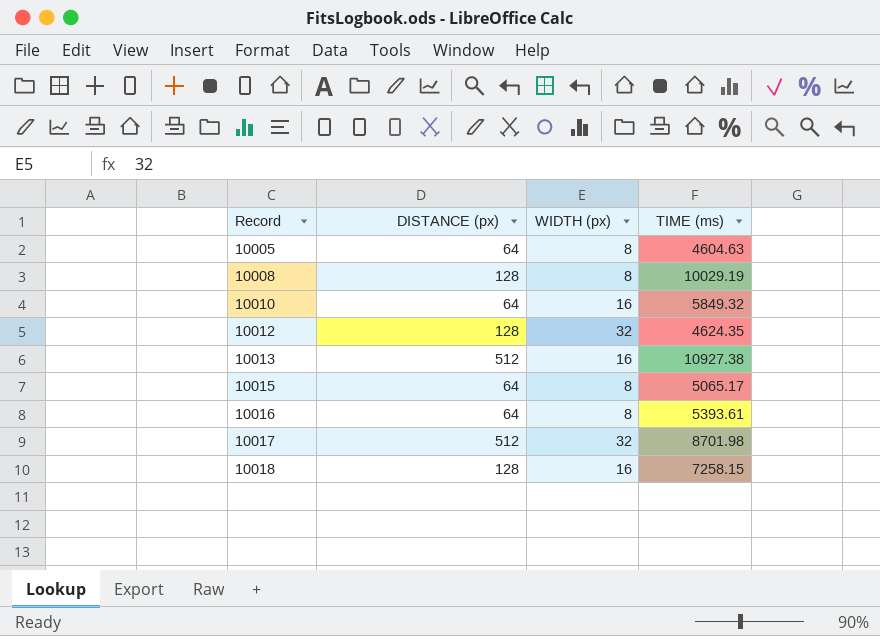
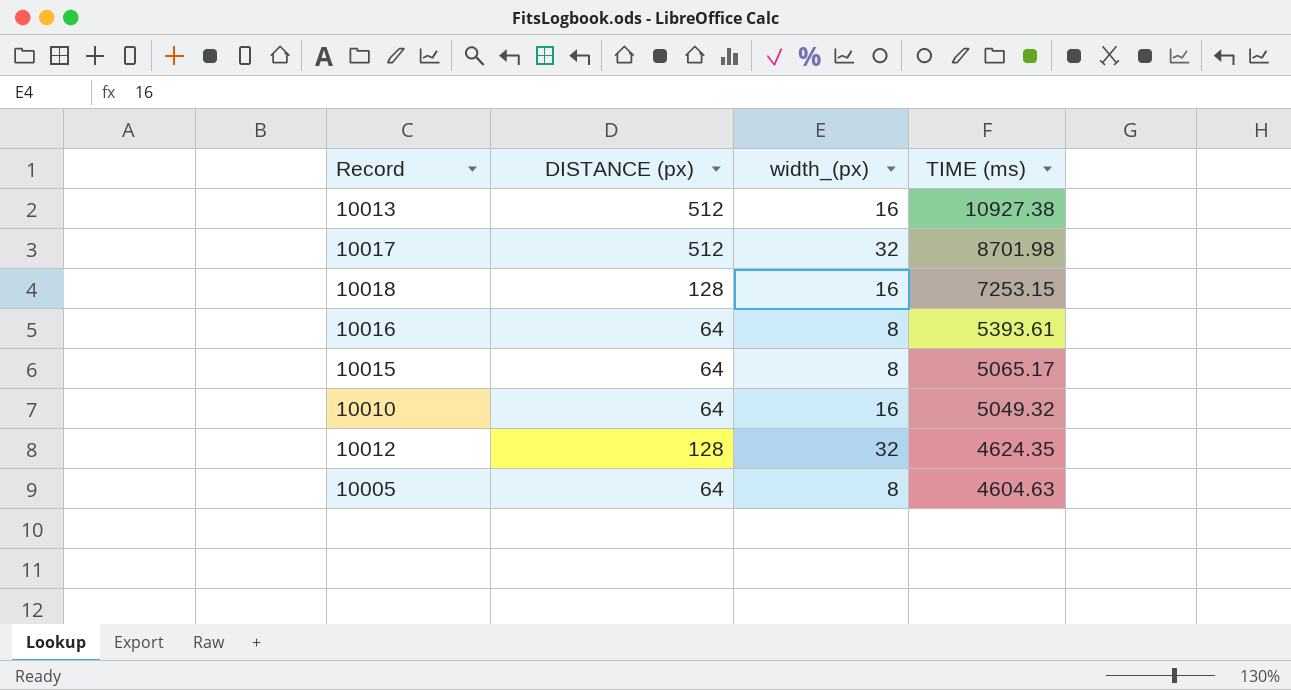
row order: Record ascending -> TIME (ms) descending
column name: WIDTH (px) -> width_(px)
row 10008: 128 | 8 | 10029.19 -> none
10018 | TIME (ms): 7258.15 -> 7253.15
10010 | TIME (ms): 5849.32 -> 5049.32

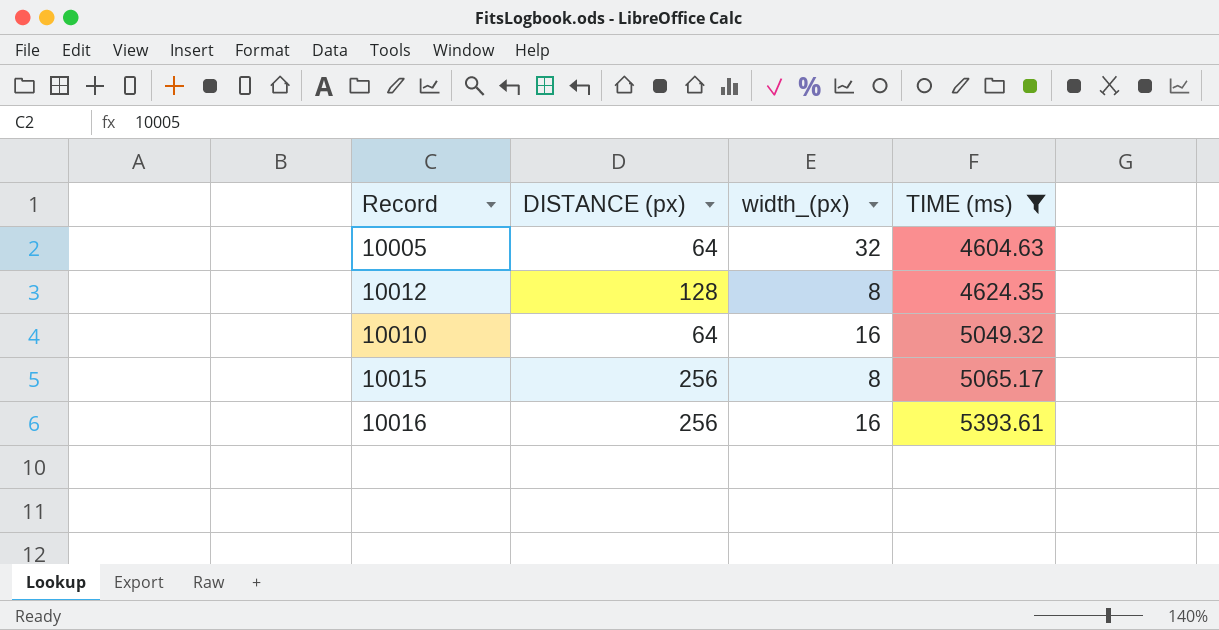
filter: none -> TIME (ms) <= 5393.61
row order: TIME (ms) descending -> TIME (ms) ascending
10005 | width_(px): 8 -> 32
10012 | width_(px): 32 -> 8
10015 | DISTANCE (px): 64 -> 256
10016 | DISTANCE (px): 64 -> 256
10016 | width_(px): 8 -> 16

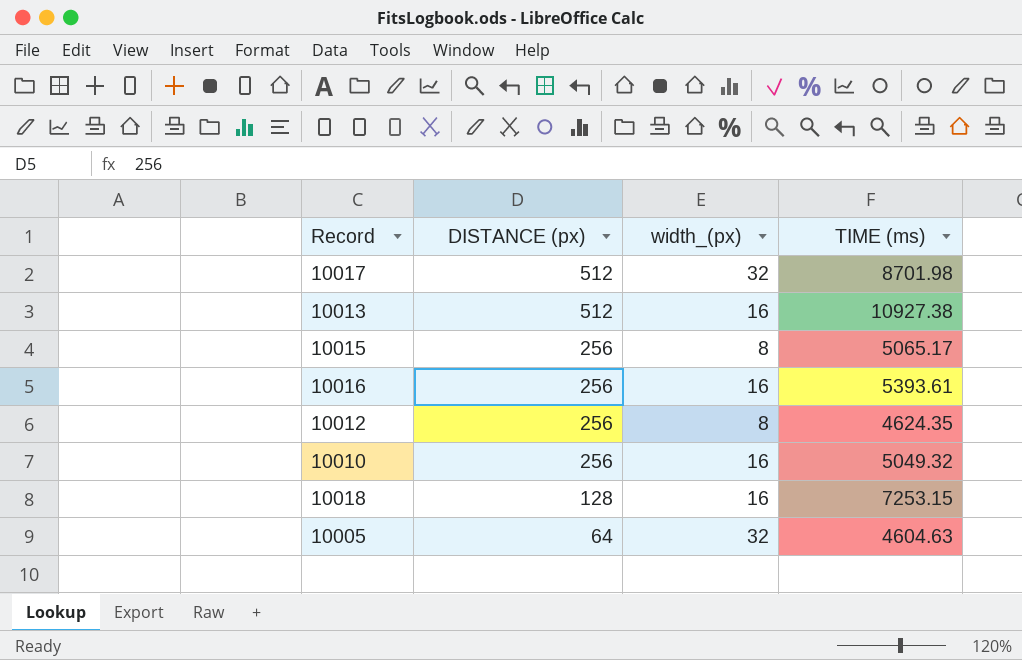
filter: TIME (ms) <= 5393.61 -> none
row order: TIME (ms) ascending -> DISTANCE (px) descending
10012 | DISTANCE (px): 128 -> 256
10010 | DISTANCE (px): 64 -> 256

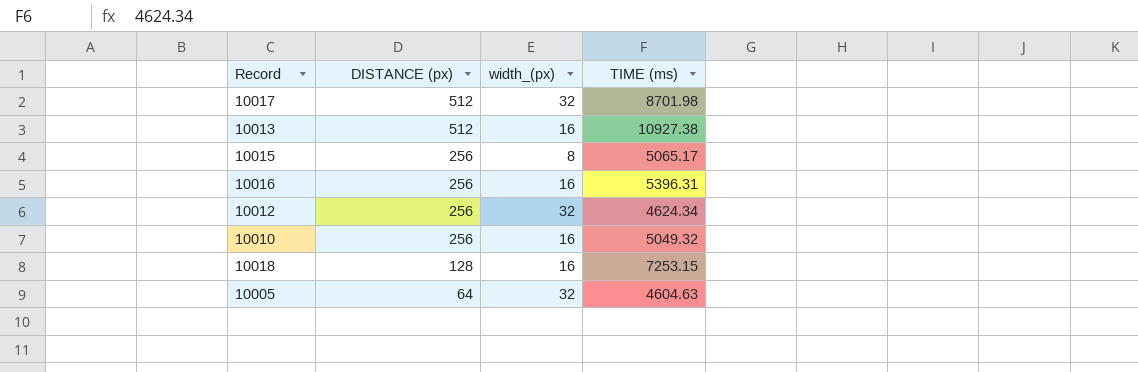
10016 | TIME (ms): 5393.61 -> 5396.31
10012 | width_(px): 8 -> 32
10012 | TIME (ms): 4624.35 -> 4624.34

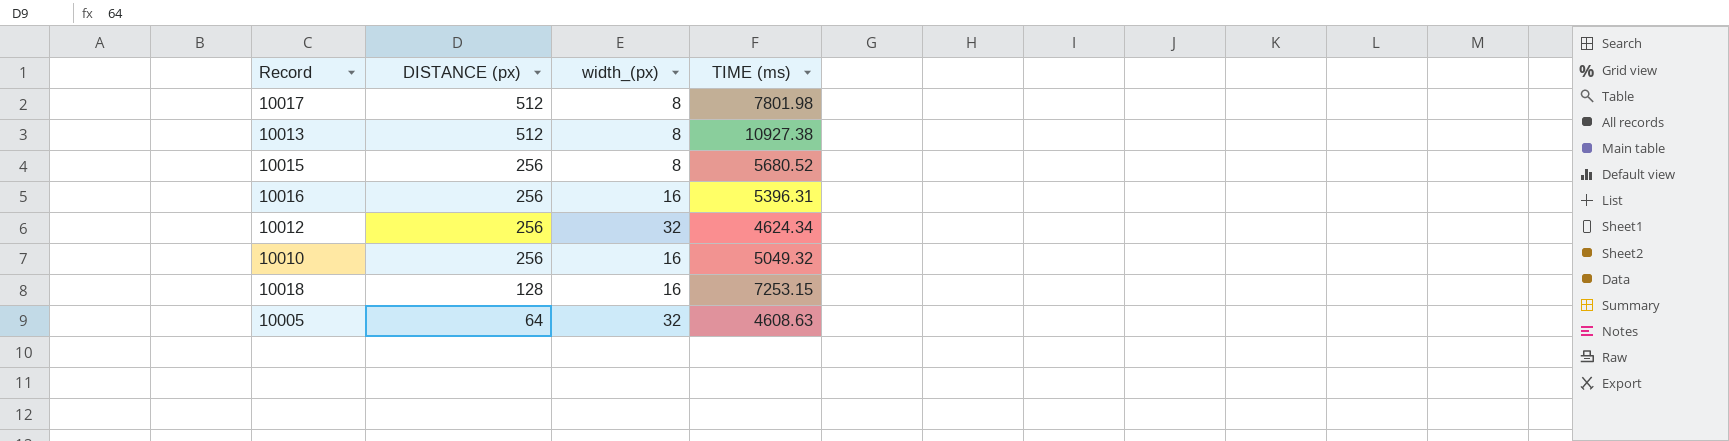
10017 | width_(px): 32 -> 8
10017 | TIME (ms): 8701.98 -> 7801.98
10013 | width_(px): 16 -> 8
10015 | TIME (ms): 5065.17 -> 5680.52
10005 | TIME (ms): 4604.63 -> 4608.63

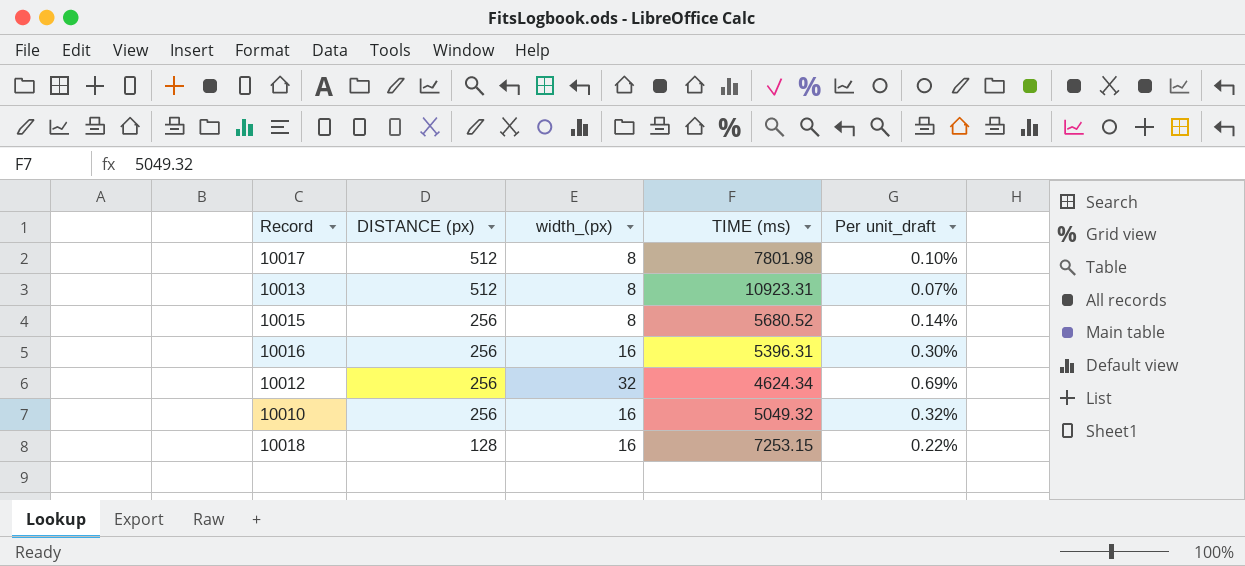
column Per unit_draft | formula: none -> [width_(px)] / [TIME (ms)]
row 10005: 64 | 32 | 4608.63 -> none
10013 | TIME (ms): 10927.38 -> 10923.31

